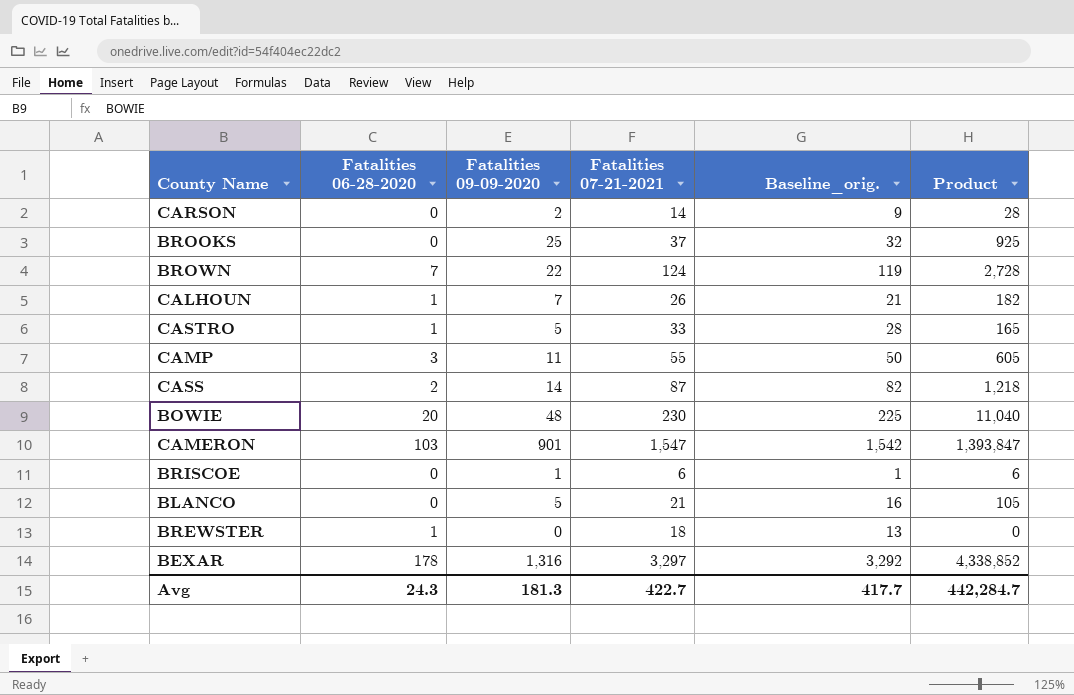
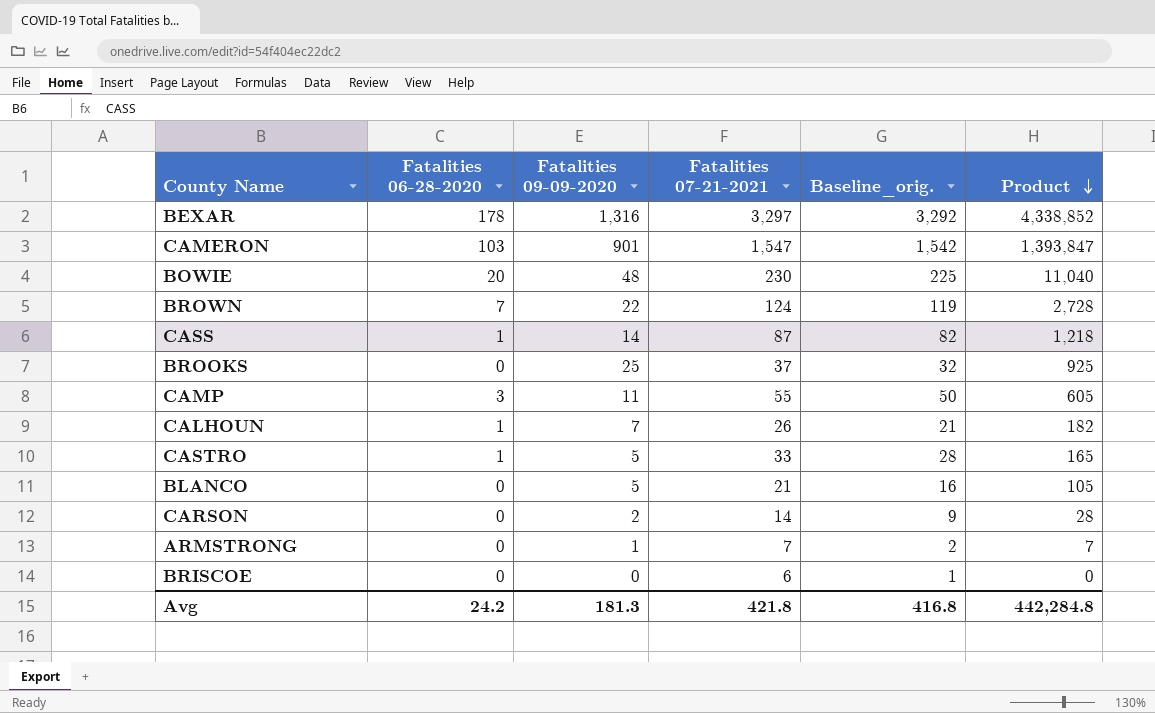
row order: none -> Product descending
row BREWSTER: 1 | 0 | 18 | 13 | 0 -> none
CASS | Fatalities 06-28-2020: 2 -> 1
row ARMSTRONG: none -> 0 | 1 | 7 | 2 | 7
BRISCOE | Fatalities 09-09-2020: 1 -> 0
BRISCOE | Product: 6 -> 0
Avg | Fatalities 06-28-2020: 24.3 -> 24.2
Avg | Fatalities 07-21-2021: 422.7 -> 421.8
Avg | Baseline_orig.: 417.7 -> 416.8
Avg | Product: 442,284.7 -> 442,284.8

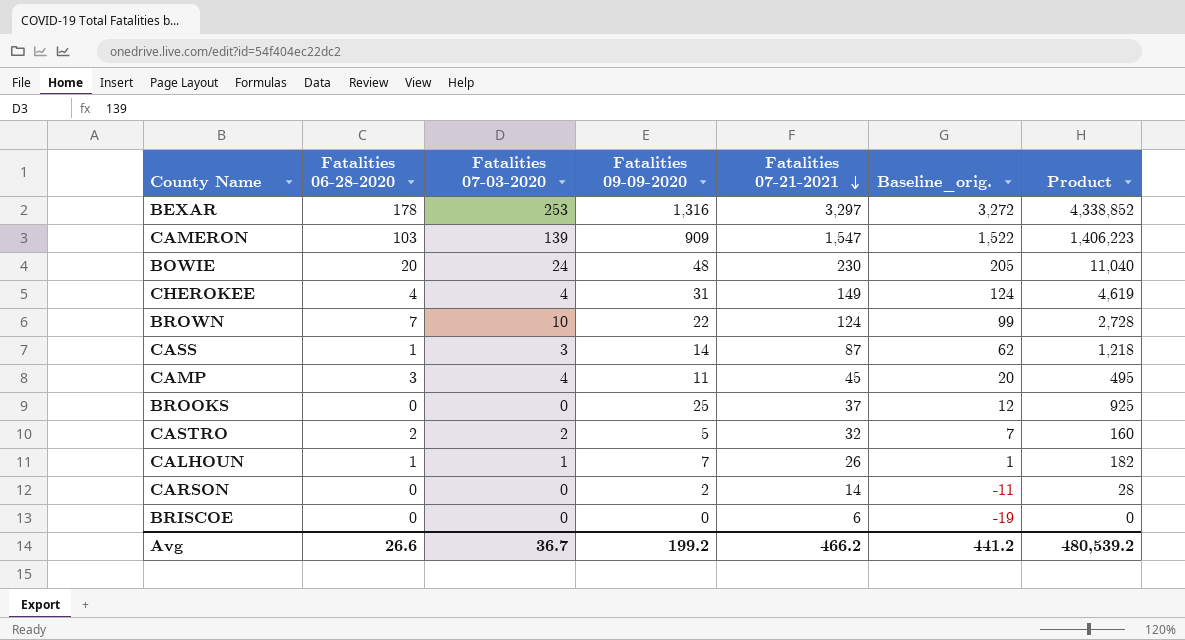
row order: Product descending -> Fatalities 07-21-2021 descending
column Fatalities 07-03-2020 | position: none -> 3
column Baseline_orig. | formula: [Fatalities 07-21-2021] - 5 -> [Fatalities 07-21-2021] - 25
row BLANCO: 0 | 5 | 21 | 16 | 105 -> none
row ARMSTRONG: 0 | 1 | 7 | 2 | 7 -> none
CAMERON | Fatalities 09-09-2020: 901 -> 909
CAMERON | Product: 1,393,847 -> 1,406,223
row CHEROKEE: none -> 4 | 4 | 31 | 149 | 124 | 4,619
CAMP | Fatalities 07-21-2021: 55 -> 45
CAMP | Product: 605 -> 495
CASTRO | Fatalities 06-28-2020: 1 -> 2
CASTRO | Fatalities 07-21-2021: 33 -> 32
CASTRO | Product: 165 -> 160
Avg | Fatalities 06-28-2020: 24.2 -> 26.6
Avg | Fatalities 09-09-2020: 181.3 -> 199.2
Avg | Fatalities 07-21-2021: 421.8 -> 466.2
Avg | Baseline_orig.: 416.8 -> 441.2
Avg | Product: 442,284.8 -> 480,539.2

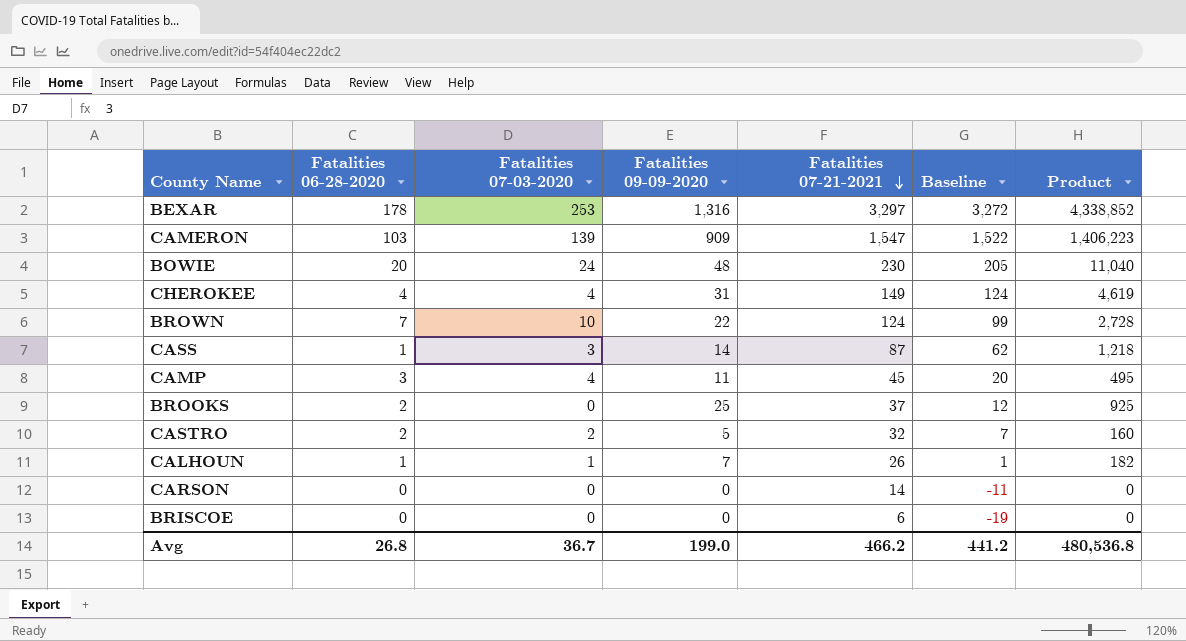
column name: Baseline_orig. -> Baseline
BROOKS | Fatalities 06-28-2020: 0 -> 2
CARSON | Fatalities 09-09-2020: 2 -> 0
CARSON | Product: 28 -> 0
Avg | Fatalities 06-28-2020: 26.6 -> 26.8
Avg | Fatalities 09-09-2020: 199.2 -> 199.0
Avg | Product: 480,539.2 -> 480,536.8

